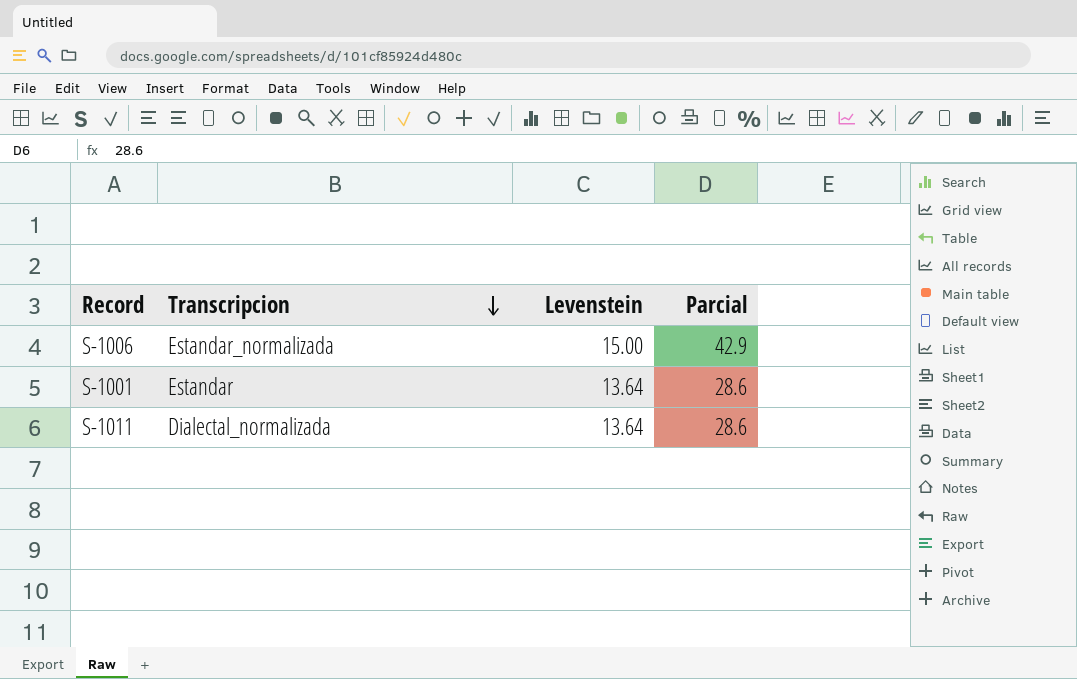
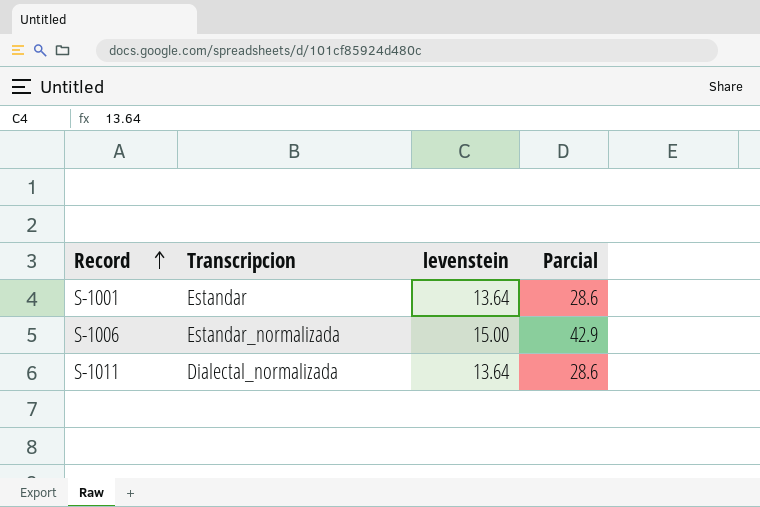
row order: Transcripcion descending -> Record ascending
column name: Levenstein -> levenstein

